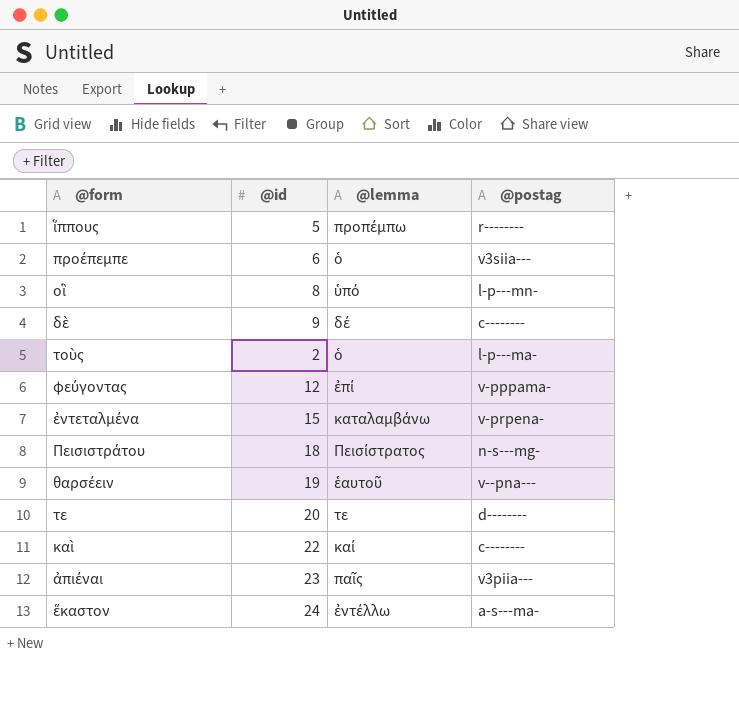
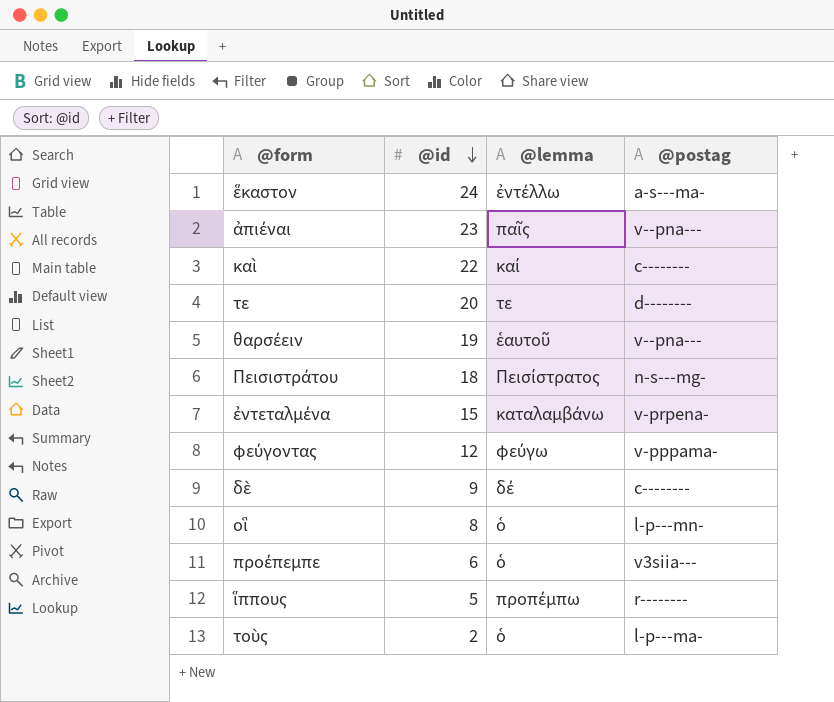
row order: none -> @id descending
ἀπιέναι | @postag: v3piia--- -> v--pna---
φεύγοντας | @lemma: ἐπί -> φεύγω
οἳ | @lemma: ὑπό -> ὁ

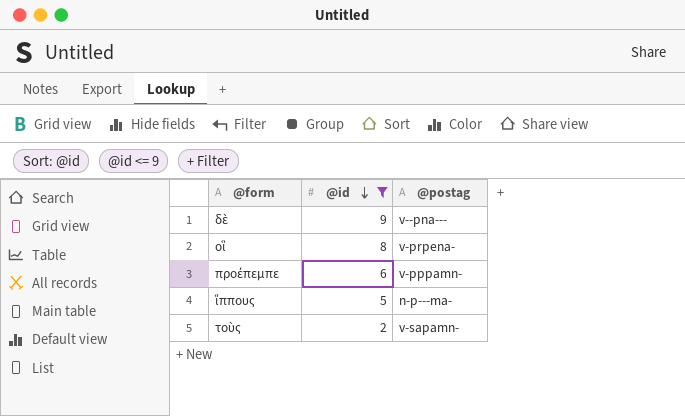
filter: none -> @id <= 9
column @lemma | position: 3 -> none
δὲ | @postag: c-------- -> v--pna---
οἳ | @postag: l-p---mn- -> v-prpena-
προέπεμπε | @postag: v3siia--- -> v-pppamn-
ἵππους | @postag: r-------- -> n-p---ma-
τοὺς | @postag: l-p---ma- -> v-sapamn-

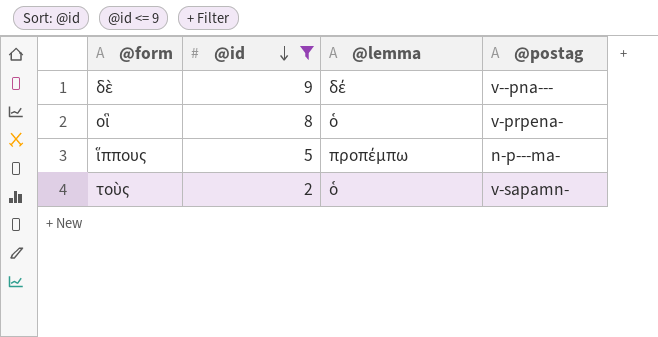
column @lemma | position: none -> 3
row προέπεμπε: 6 | v-pppamn- -> none

